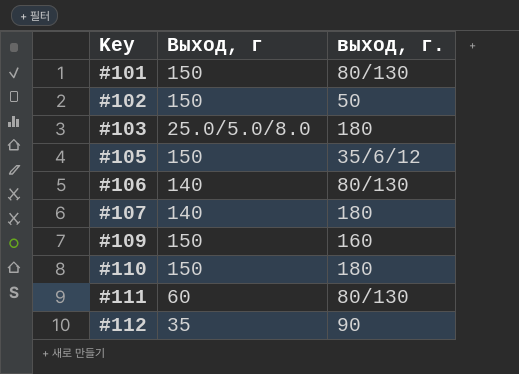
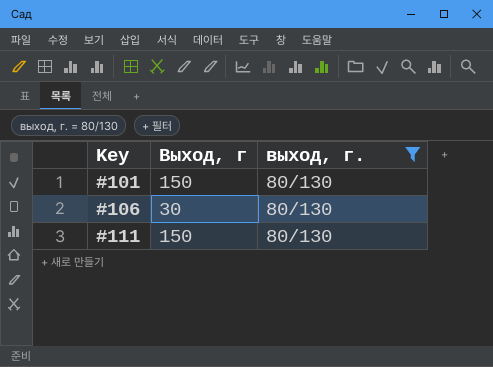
filter: none -> выход, г. = 80/130
#106 | Выход, г: 140 -> 30
#111 | Выход, г: 60 -> 150

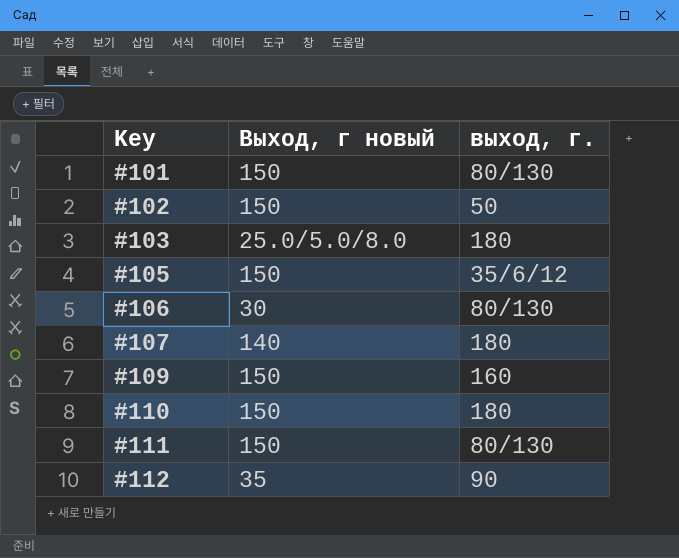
filter: выход, г. = 80/130 -> none
column name: Выход, г -> Выход, г новый

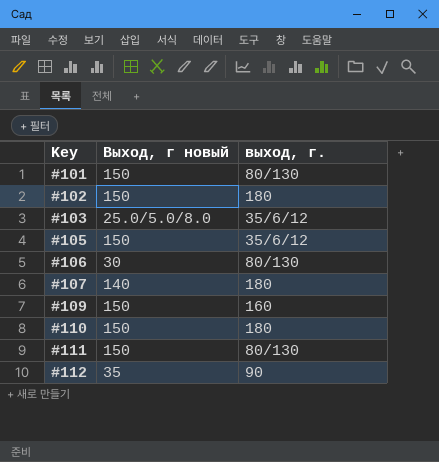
#102 | выход, г.: 50 -> 180
#103 | выход, г.: 180 -> 35/6/12

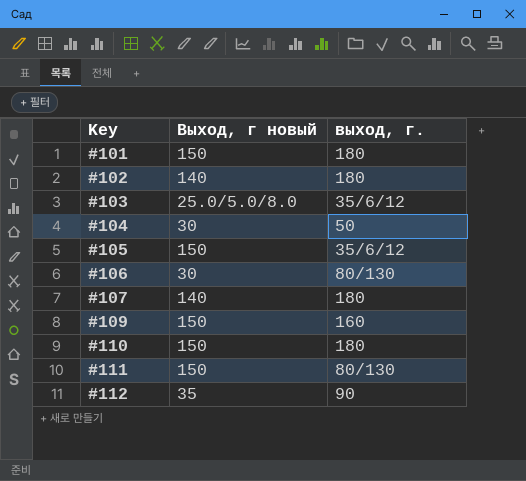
#101 | выход, г.: 80/130 -> 180
#102 | Выход, г новый: 150 -> 140
row #104: none -> 30 | 50

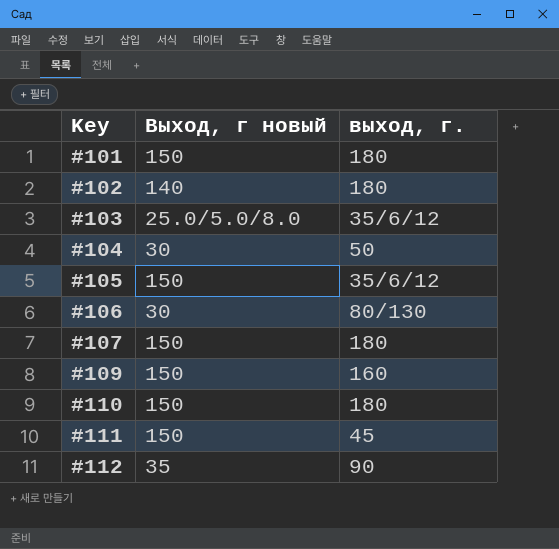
#107 | Выход, г новый: 140 -> 150
#111 | выход, г.: 80/130 -> 45

